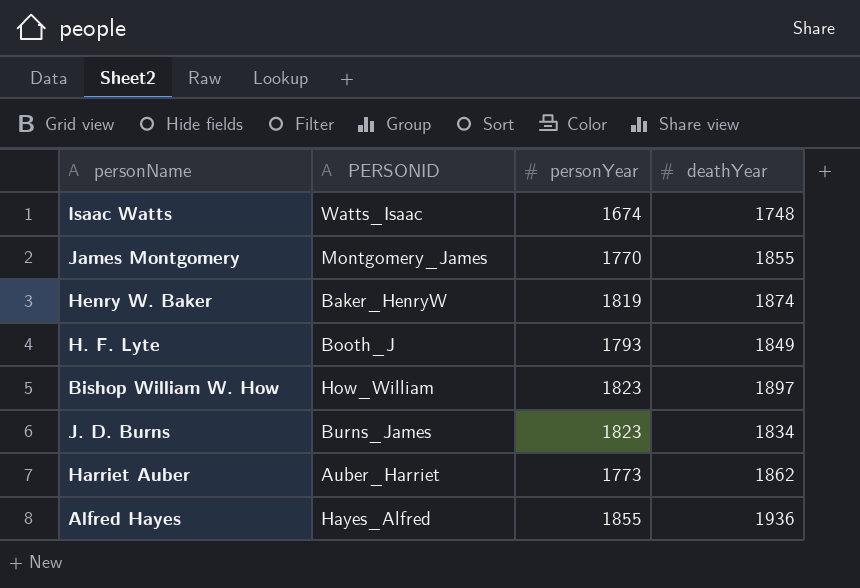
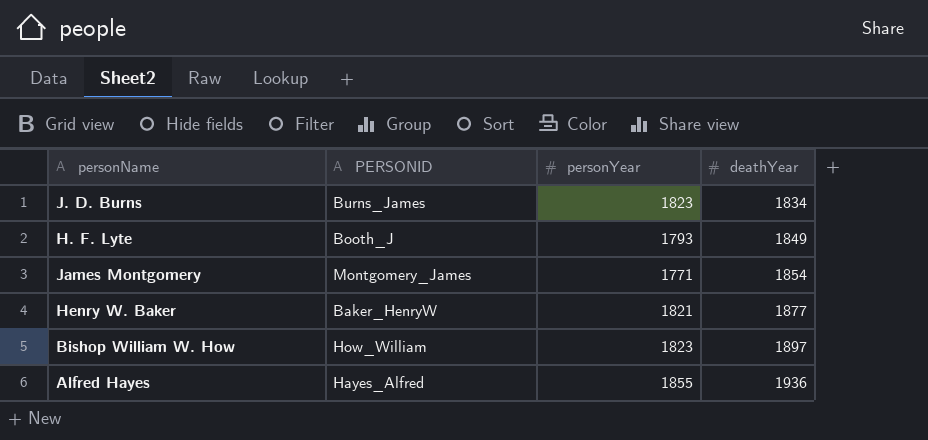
row order: none -> deathYear ascending
row Isaac Watts: Watts_Isaac | 1674 | 1748 -> none
row Harriet Auber: Auber_Harriet | 1773 | 1862 -> none
James Montgomery | personYear: 1770 -> 1771
James Montgomery | deathYear: 1855 -> 1854
Henry W. Baker | personYear: 1819 -> 1821
Henry W. Baker | deathYear: 1874 -> 1877

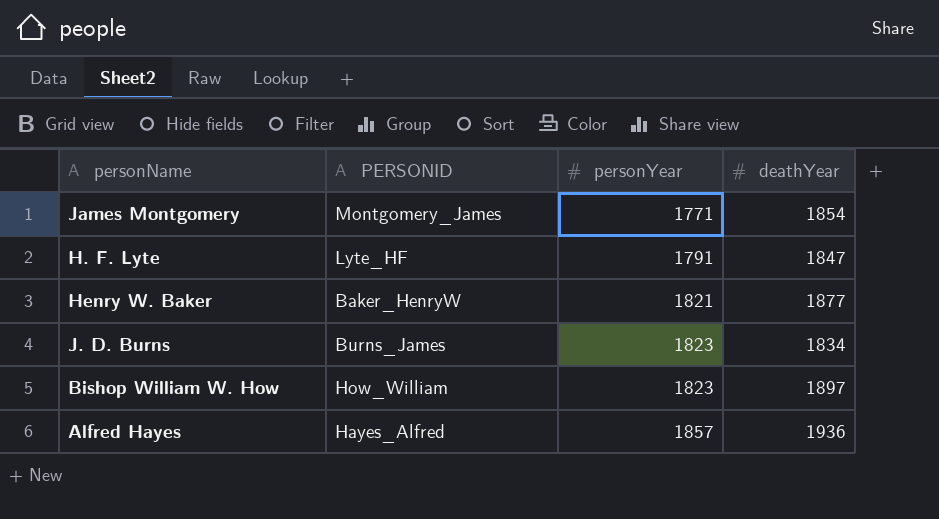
row order: deathYear ascending -> personYear ascending
H. F. Lyte | PERSONID: Booth_J -> Lyte_HF
H. F. Lyte | personYear: 1793 -> 1791
H. F. Lyte | deathYear: 1849 -> 1847
Alfred Hayes | personYear: 1855 -> 1857

